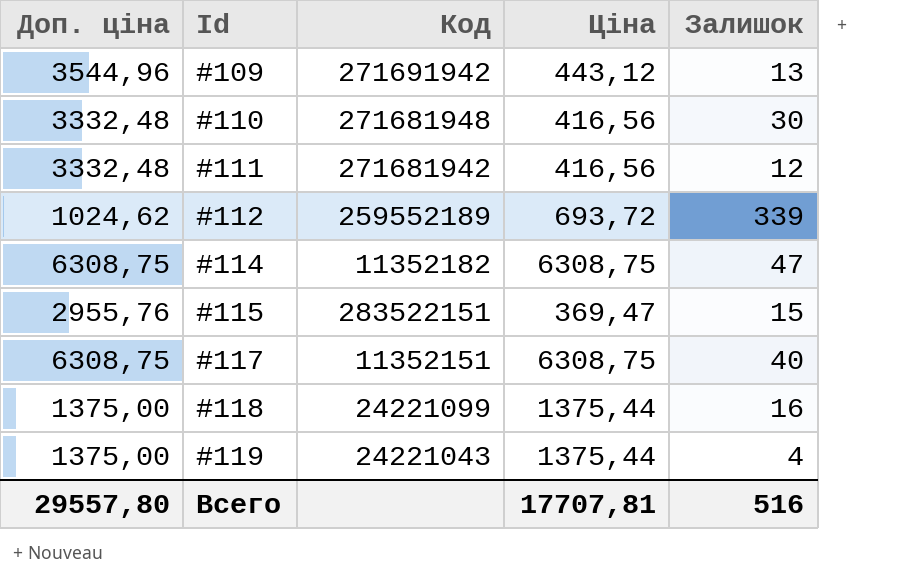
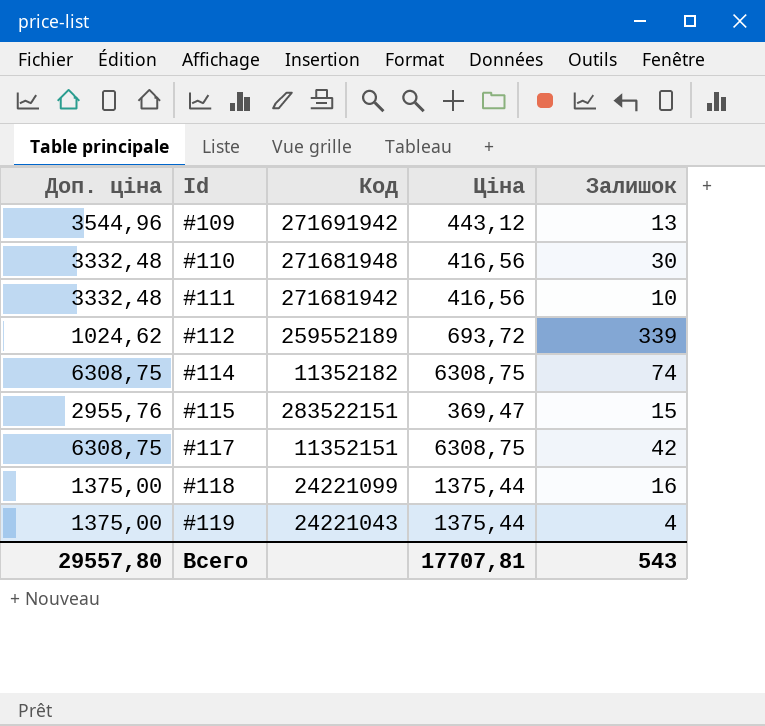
#111 | Залишок: 12 -> 10
#114 | Залишок: 47 -> 74
#117 | Залишок: 40 -> 42
Всего | Залишок: 516 -> 543

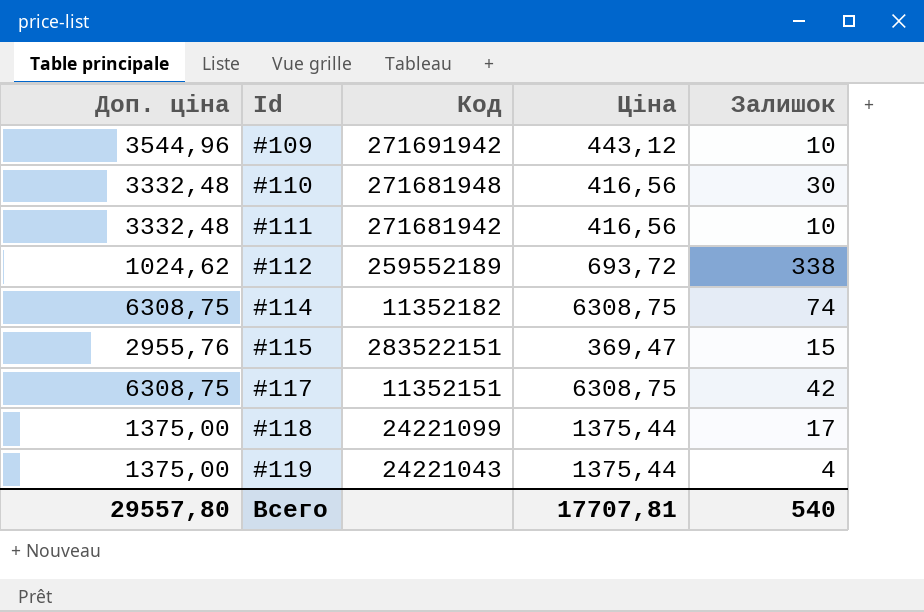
#109 | Залишок: 13 -> 10
#112 | Залишок: 339 -> 338
#118 | Залишок: 16 -> 17
Всего | Залишок: 543 -> 540

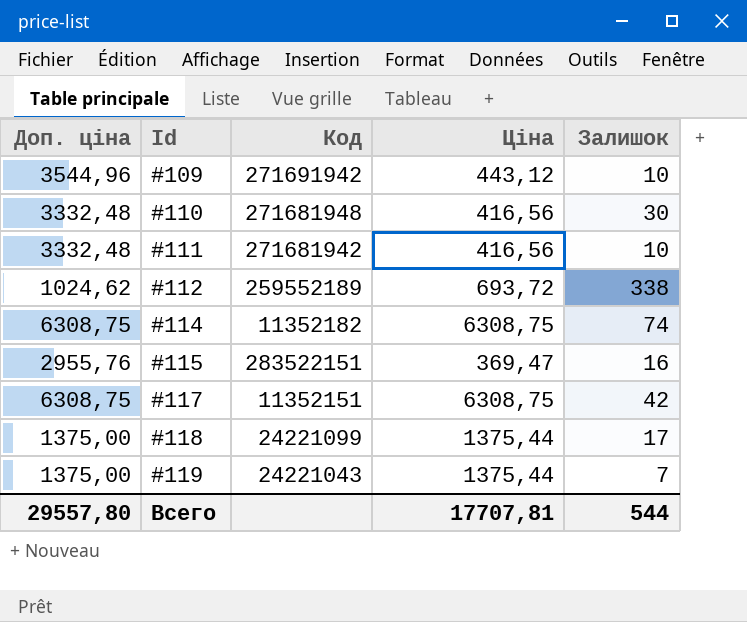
#115 | Залишок: 15 -> 16
#119 | Залишок: 4 -> 7
Всего | Залишок: 540 -> 544

